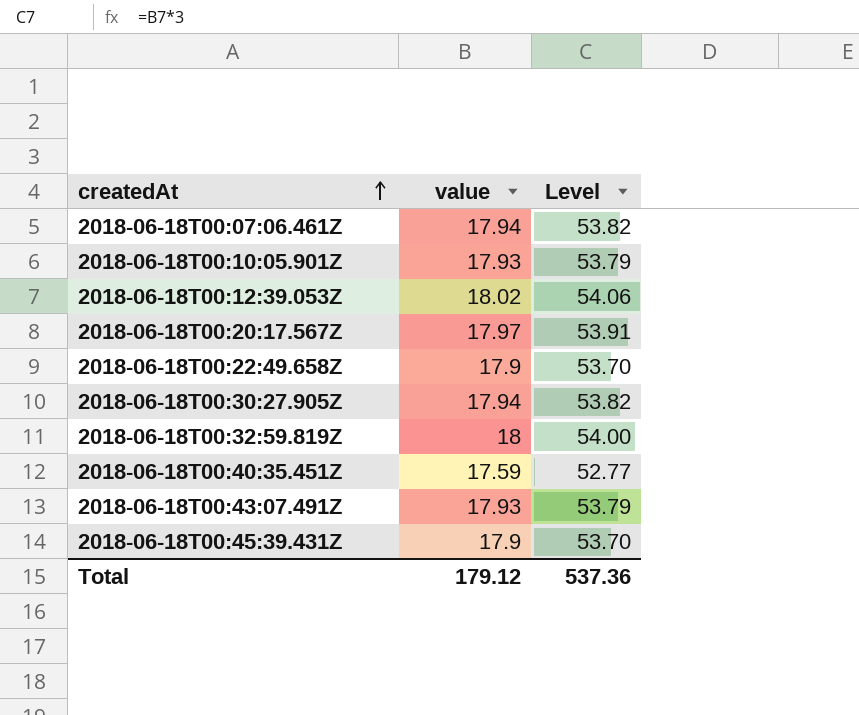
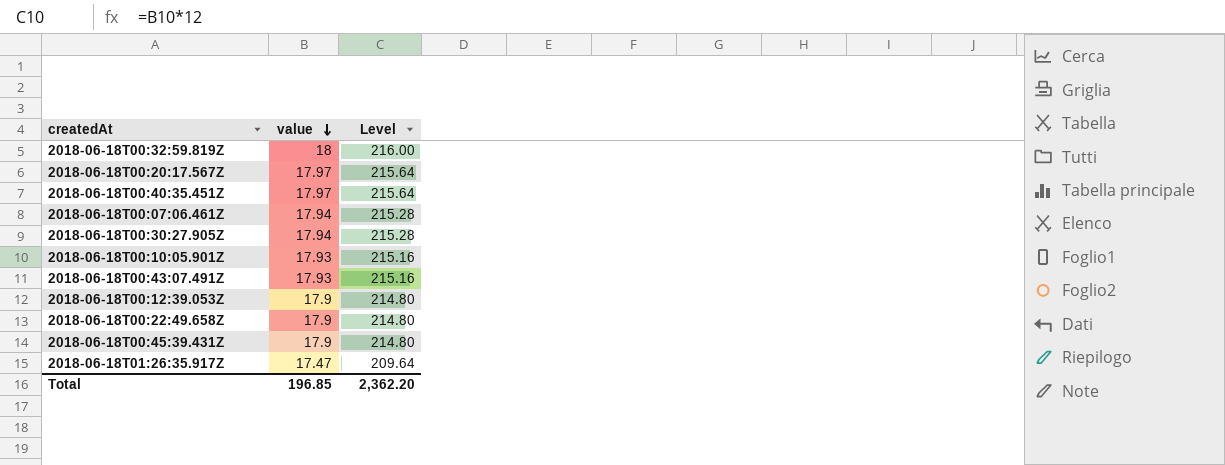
row order: createdAt ascending -> value descending
column Level | formula: [value] * 3 -> [value] * 12
2018-06-18T00:40:35.451Z | value: 17.59 -> 17.97
2018-06-18T00:12:39.053Z | value: 18.02 -> 17.9
row 2018-06-18T01:26:35.917Z: none -> 17.47 | 209.64
Total | value: 179.12 -> 196.85
Total | Level: 537.36 -> 2,362.20

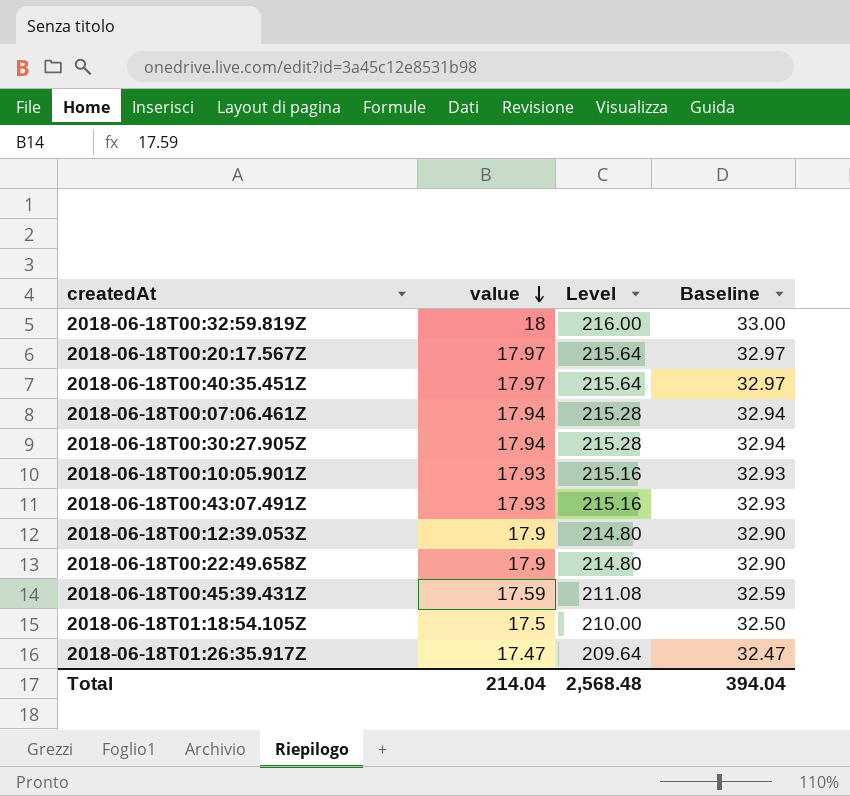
column Baseline | formula: none -> [value] + 15
2018-06-18T00:45:39.431Z | value: 17.9 -> 17.59
2018-06-18T00:45:39.431Z | Level: 214.80 -> 211.08
row 2018-06-18T01:18:54.105Z: none -> 17.5 | 210.00 | 32.50
Total | value: 196.85 -> 214.04
Total | Level: 2,362.20 -> 2,568.48

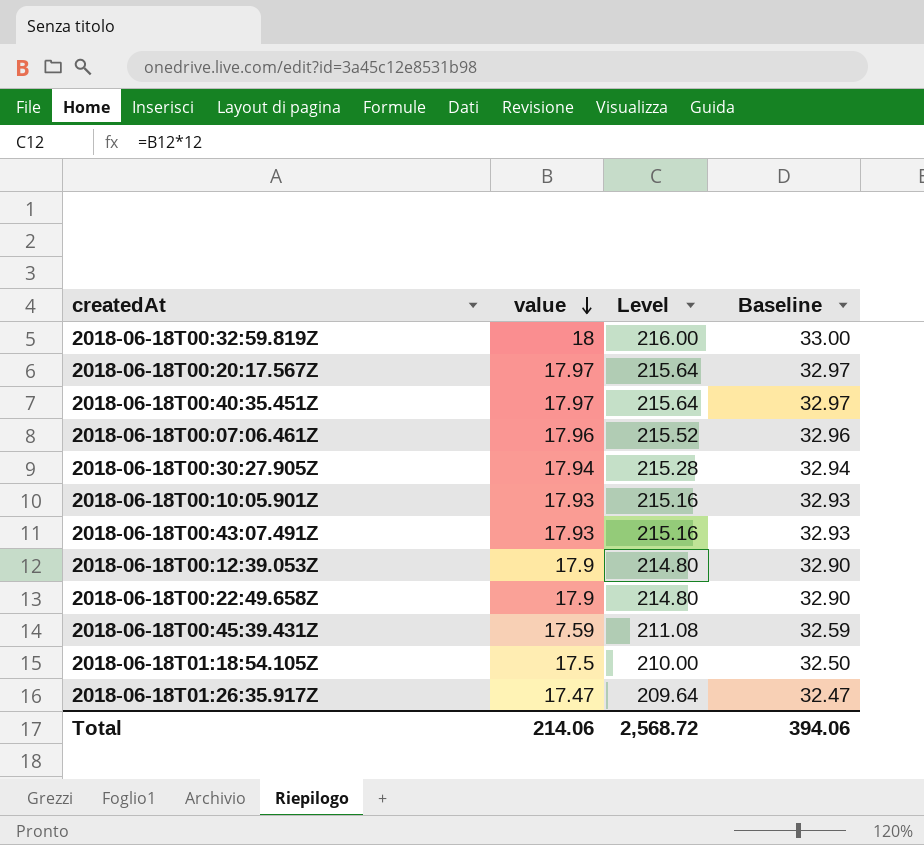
2018-06-18T00:07:06.461Z | value: 17.94 -> 17.96
2018-06-18T00:07:06.461Z | Level: 215.28 -> 215.52
2018-06-18T00:07:06.461Z | Baseline: 32.94 -> 32.96
Total | value: 214.04 -> 214.06
Total | Level: 2,568.48 -> 2,568.72
Total | Baseline: 394.04 -> 394.06

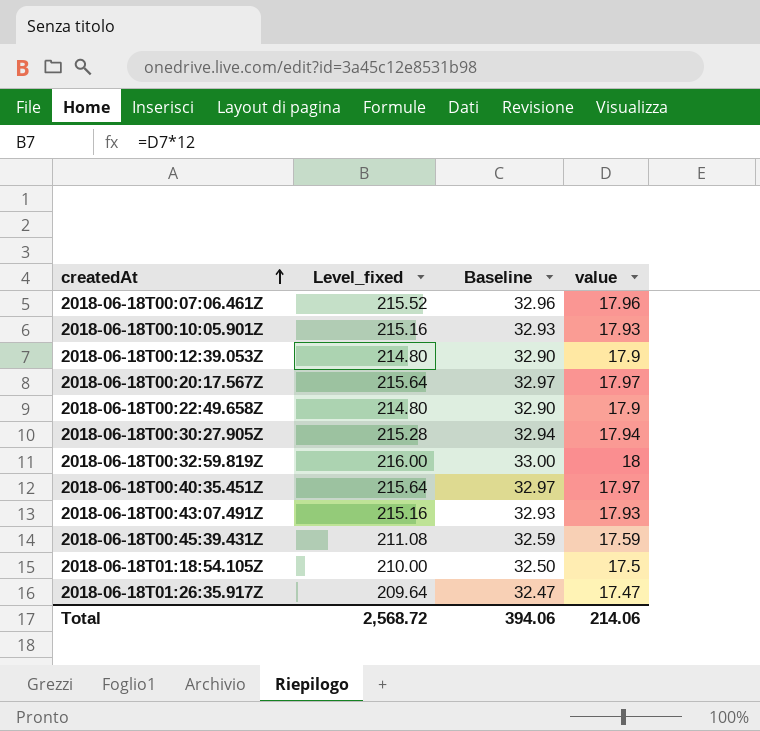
row order: value descending -> createdAt ascending
column name: Level -> Level_fixed
column value | position: 2 -> 4

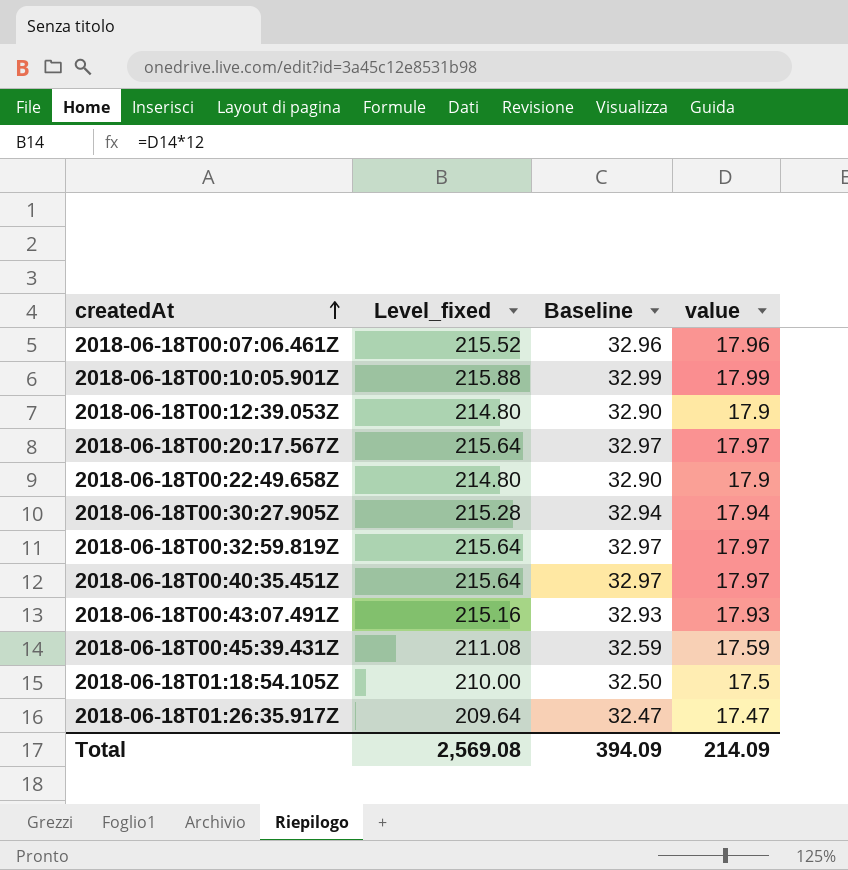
2018-06-18T00:10:05.901Z | Level_fixed: 215.16 -> 215.88
2018-06-18T00:10:05.901Z | Baseline: 32.93 -> 32.99
2018-06-18T00:10:05.901Z | value: 17.93 -> 17.99
2018-06-18T00:32:59.819Z | Level_fixed: 216.00 -> 215.64
2018-06-18T00:32:59.819Z | Baseline: 33.00 -> 32.97
2018-06-18T00:32:59.819Z | value: 18 -> 17.97
Total | Level_fixed: 2,568.72 -> 2,569.08
Total | Baseline: 394.06 -> 394.09
Total | value: 214.06 -> 214.09

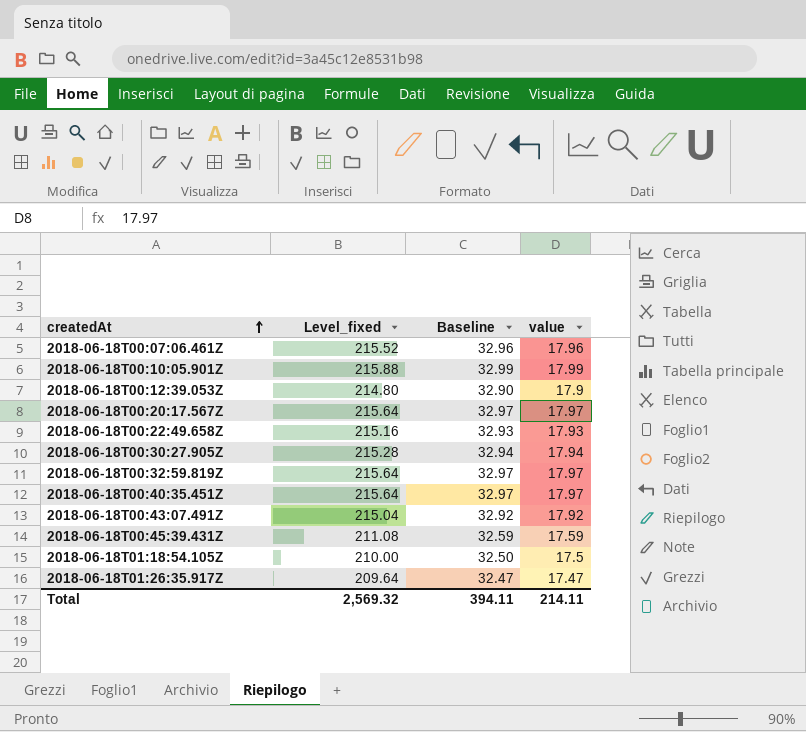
2018-06-18T00:22:49.658Z | Level_fixed: 214.80 -> 215.16
2018-06-18T00:22:49.658Z | Baseline: 32.90 -> 32.93
2018-06-18T00:22:49.658Z | value: 17.9 -> 17.93
2018-06-18T00:43:07.491Z | Level_fixed: 215.16 -> 215.04
2018-06-18T00:43:07.491Z | Baseline: 32.93 -> 32.92
2018-06-18T00:43:07.491Z | value: 17.93 -> 17.92
Total | Level_fixed: 2,569.08 -> 2,569.32
Total | Baseline: 394.09 -> 394.11
Total | value: 214.09 -> 214.11

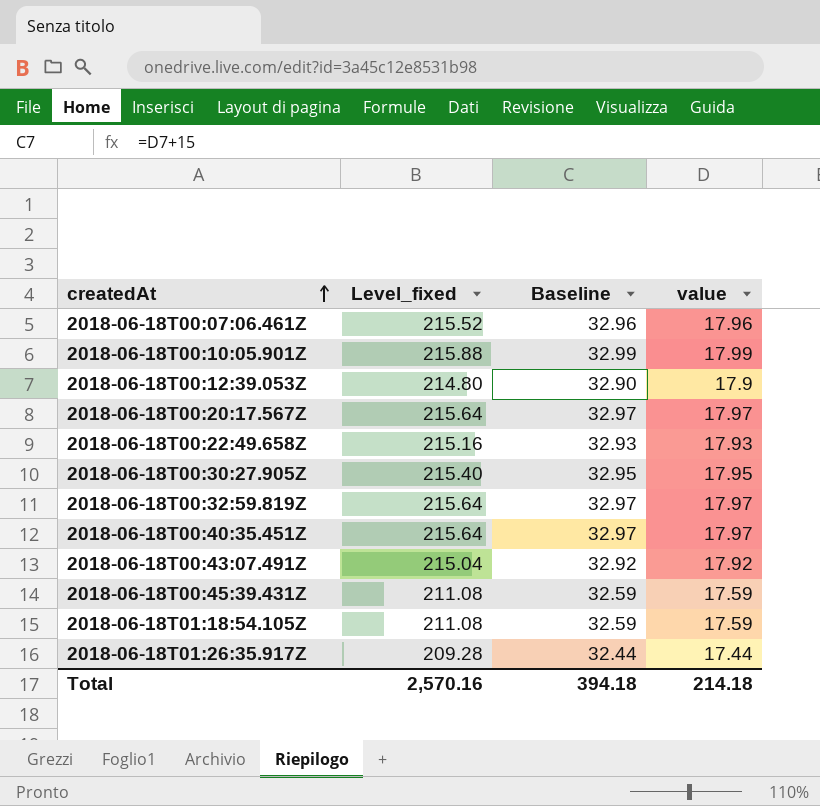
2018-06-18T00:30:27.905Z | Level_fixed: 215.28 -> 215.40
2018-06-18T00:30:27.905Z | Baseline: 32.94 -> 32.95
2018-06-18T00:30:27.905Z | value: 17.94 -> 17.95
2018-06-18T01:18:54.105Z | Level_fixed: 210.00 -> 211.08
2018-06-18T01:18:54.105Z | Baseline: 32.50 -> 32.59
2018-06-18T01:18:54.105Z | value: 17.5 -> 17.59
2018-06-18T01:26:35.917Z | Level_fixed: 209.64 -> 209.28
2018-06-18T01:26:35.917Z | Baseline: 32.47 -> 32.44
2018-06-18T01:26:35.917Z | value: 17.47 -> 17.44
Total | Level_fixed: 2,569.32 -> 2,570.16
Total | Baseline: 394.11 -> 394.18
Total | value: 214.11 -> 214.18

